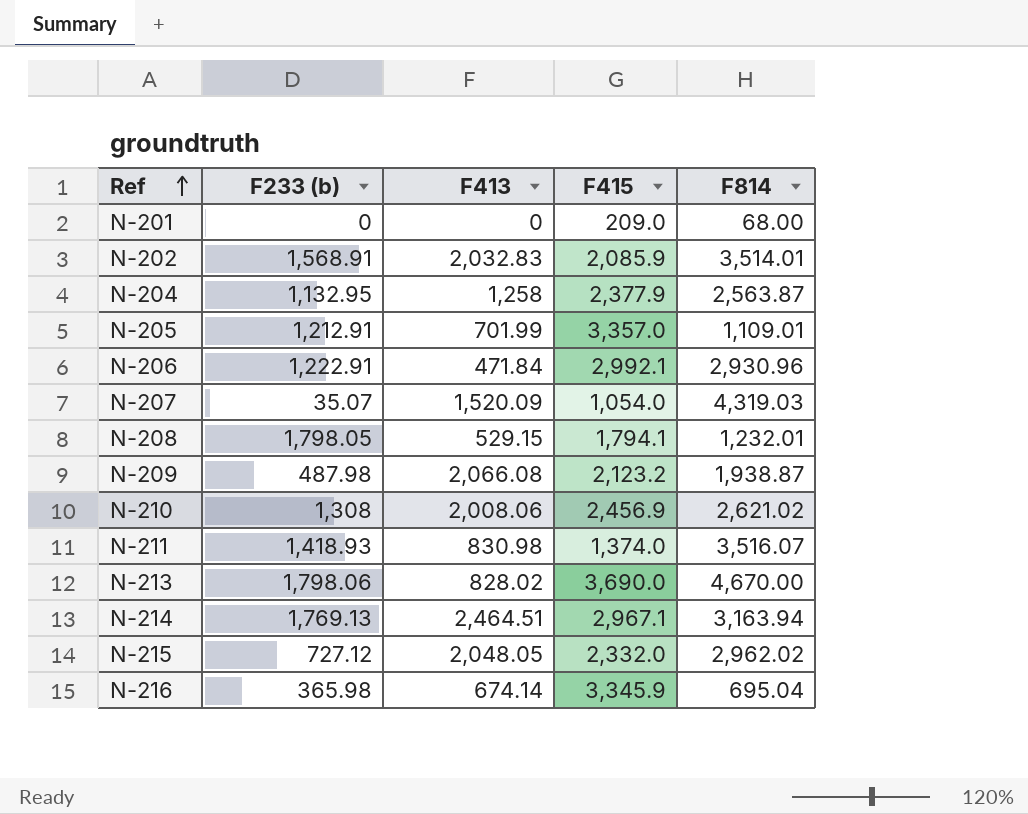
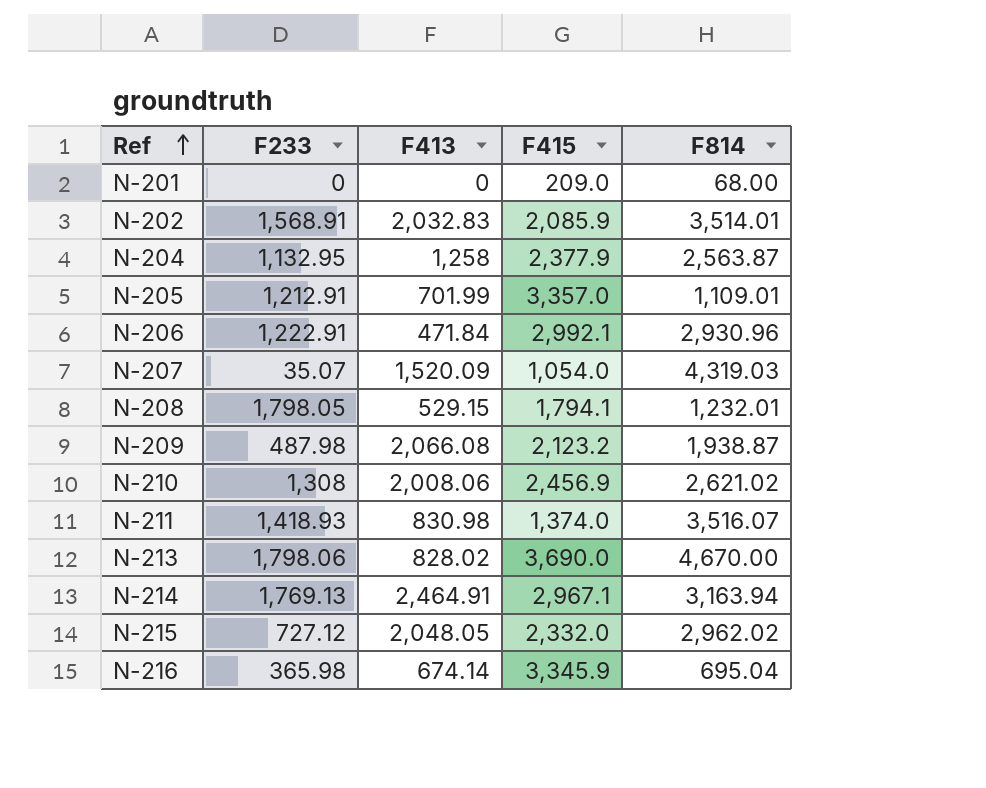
column name: F233 (b) -> F233
N-214 | F413: 2,464.51 -> 2,464.91

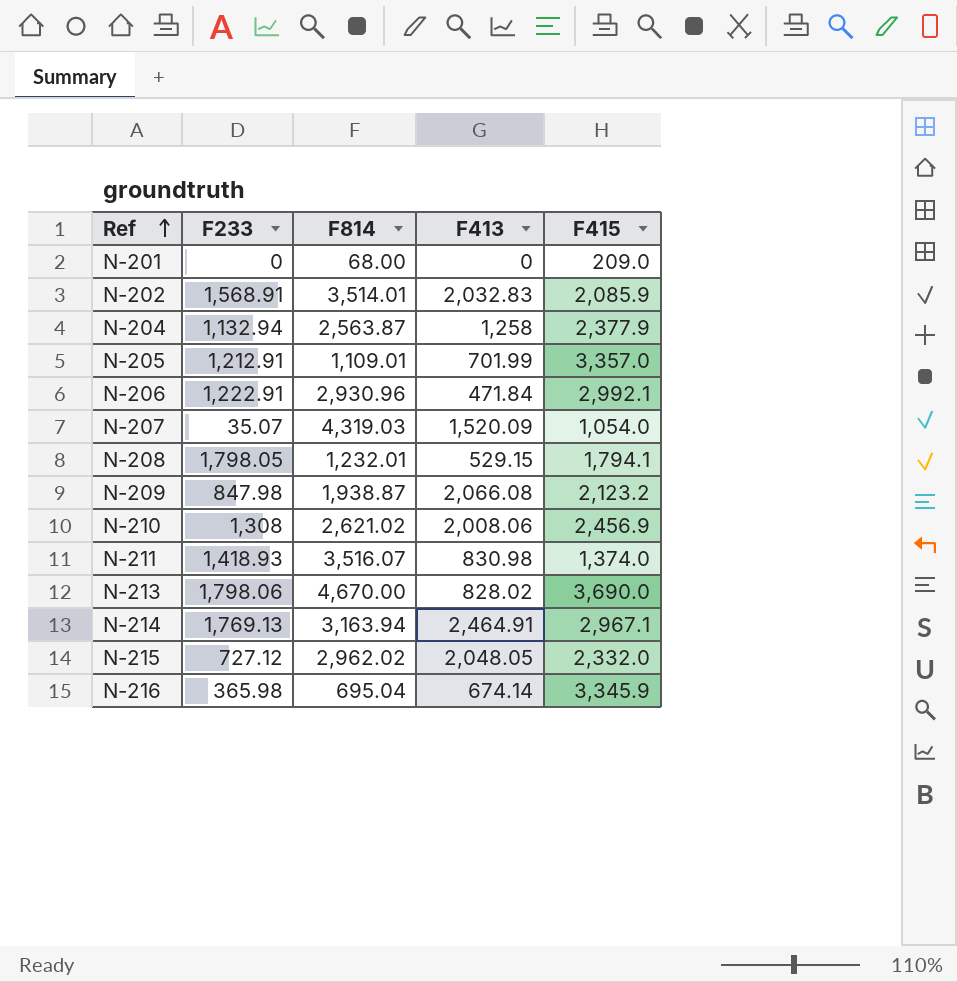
column F814 | position: 5 -> 3
N-204 | F233: 1,132.95 -> 1,132.94
N-209 | F233: 487.98 -> 847.98

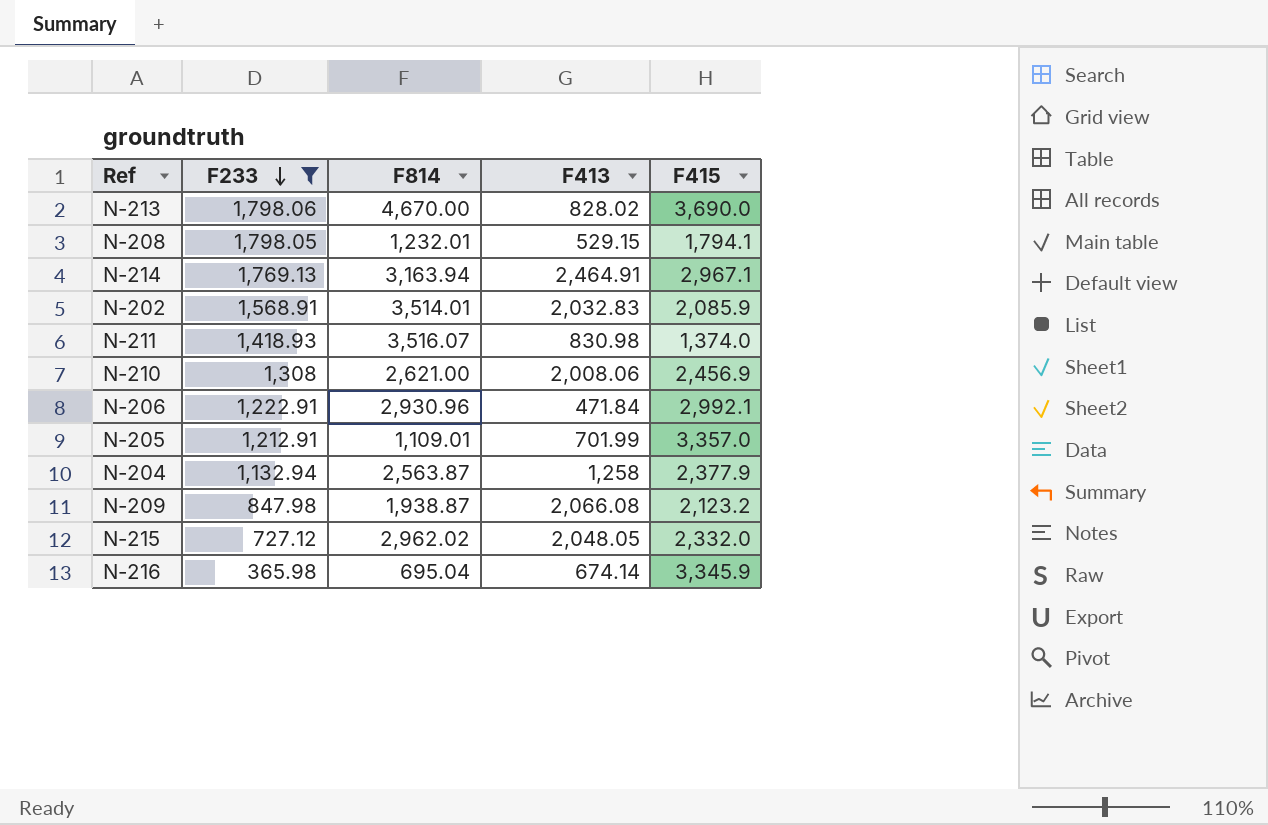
filter: none -> F233 >= 365.98
row order: Ref ascending -> F233 descending
N-210 | F814: 2,621.02 -> 2,621.00

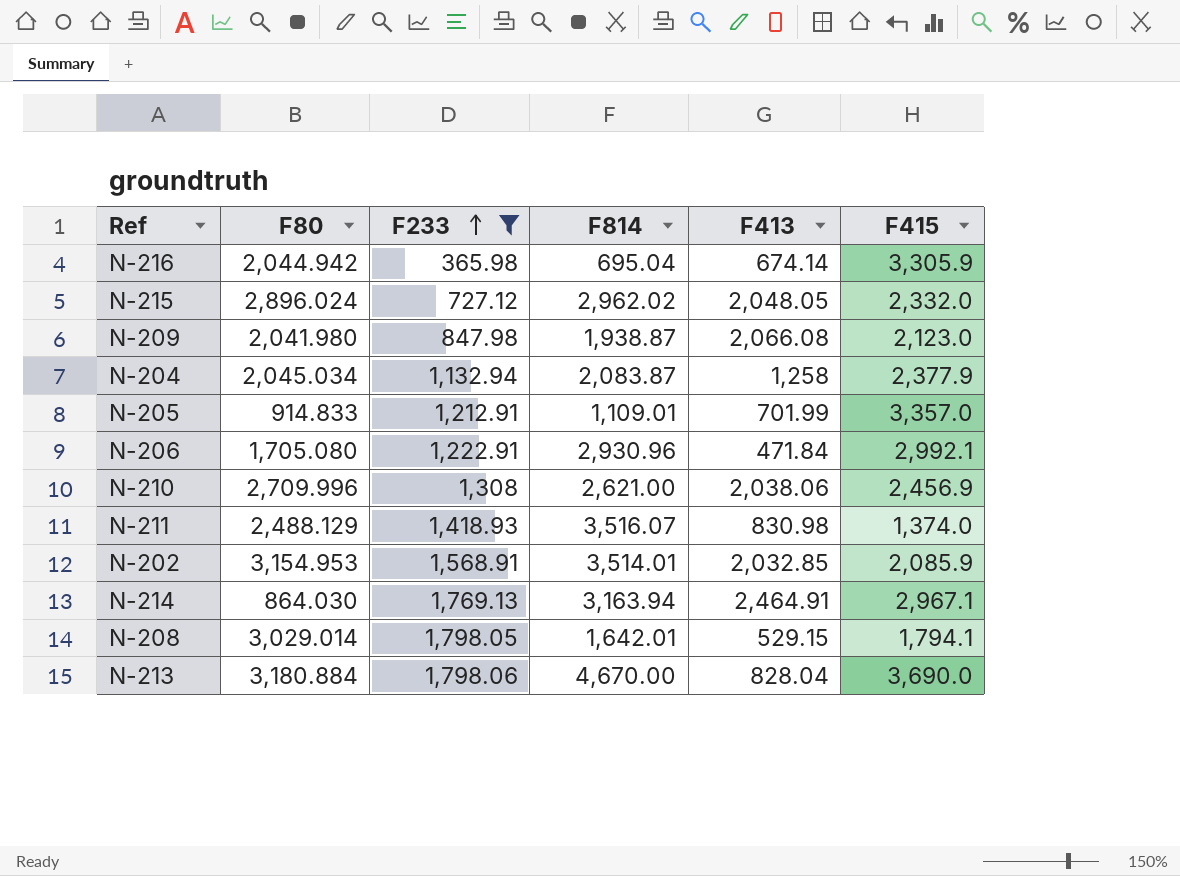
row order: F233 descending -> F233 ascending
column F80 | position: none -> 2
N-216 | F415: 3,345.9 -> 3,305.9
N-209 | F415: 2,123.2 -> 2,123.0
N-204 | F814: 2,563.87 -> 2,083.87
N-210 | F413: 2,008.06 -> 2,038.06
N-202 | F413: 2,032.83 -> 2,032.85
N-208 | F814: 1,232.01 -> 1,642.01
N-213 | F413: 828.02 -> 828.04

